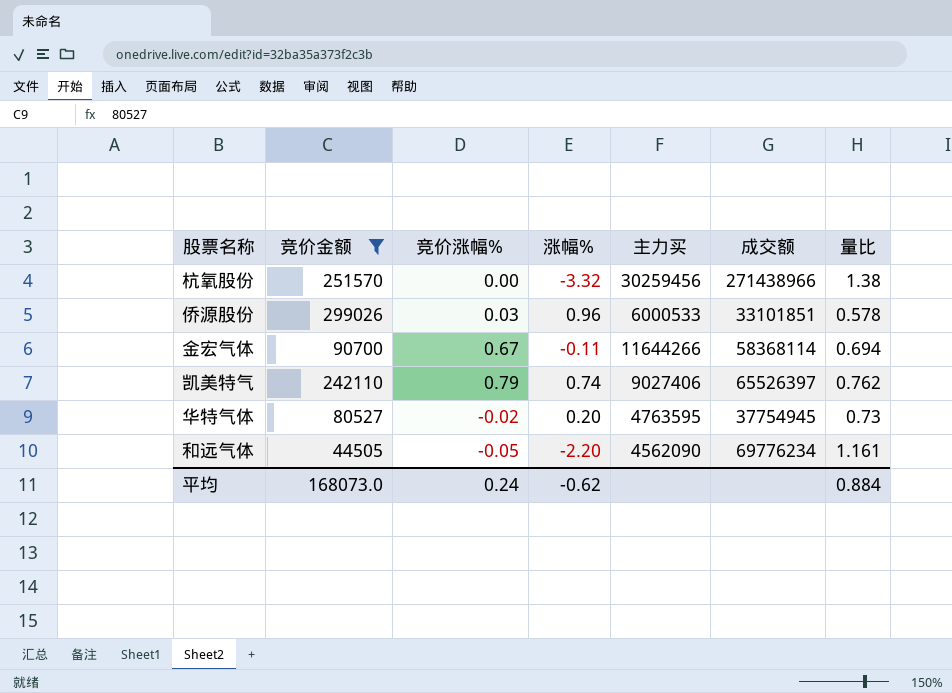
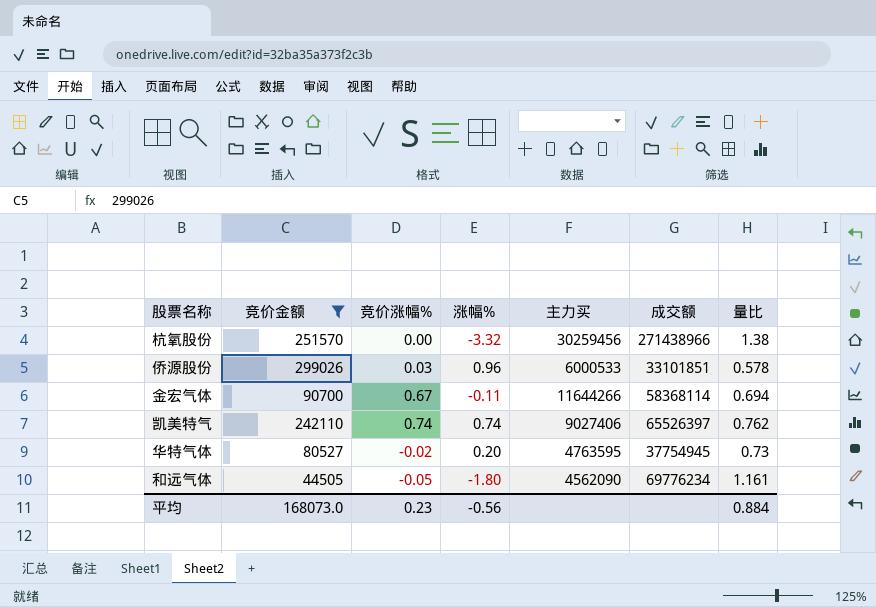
凯美特气 | 竞价涨幅%: 0.79 -> 0.74
和远气体 | 涨幅%: -2.20 -> -1.80
平均 | 竞价涨幅%: 0.24 -> 0.23
平均 | 涨幅%: -0.62 -> -0.56

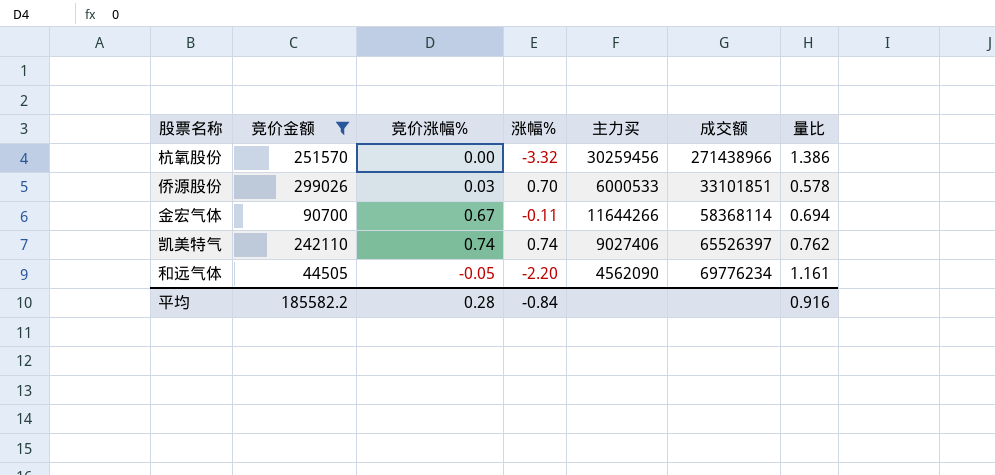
row 华特气体: 80527 | -0.02 | 0.20 | 4763595 | 37754945 | 0.73 -> none
杭氧股份 | 量比: 1.38 -> 1.386
侨源股份 | 涨幅%: 0.96 -> 0.70
和远气体 | 涨幅%: -1.80 -> -2.20
平均 | 竞价金额: 168073.0 -> 185582.2
平均 | 竞价涨幅%: 0.23 -> 0.28
平均 | 涨幅%: -0.56 -> -0.84
平均 | 量比: 0.884 -> 0.916

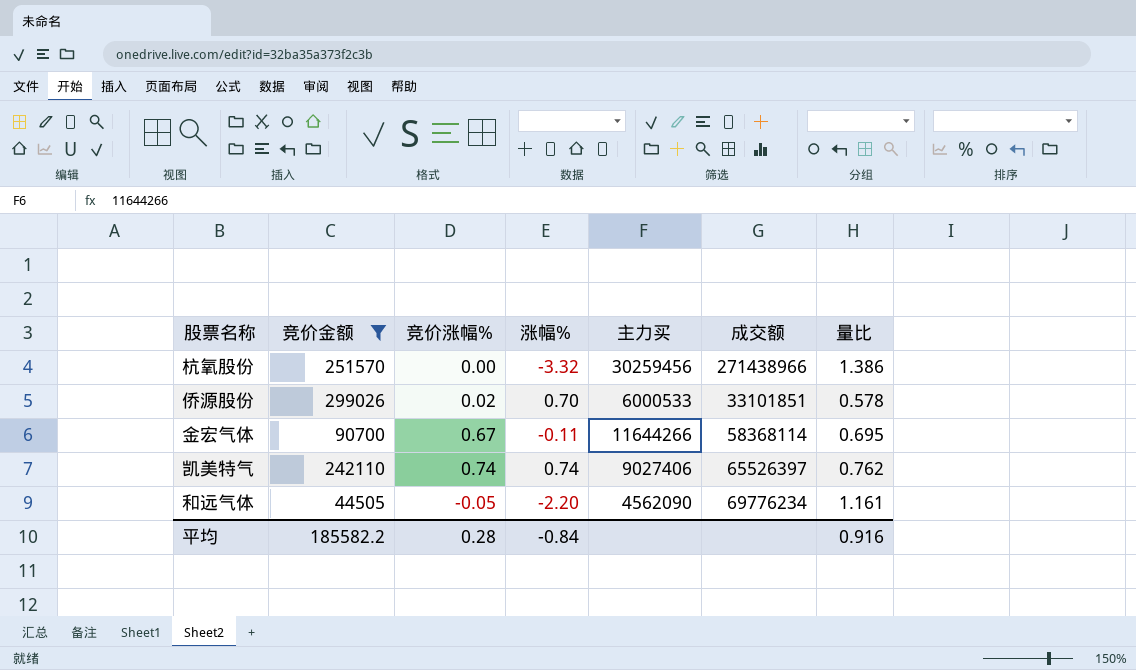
侨源股份 | 竞价涨幅%: 0.03 -> 0.02
金宏气体 | 量比: 0.694 -> 0.695

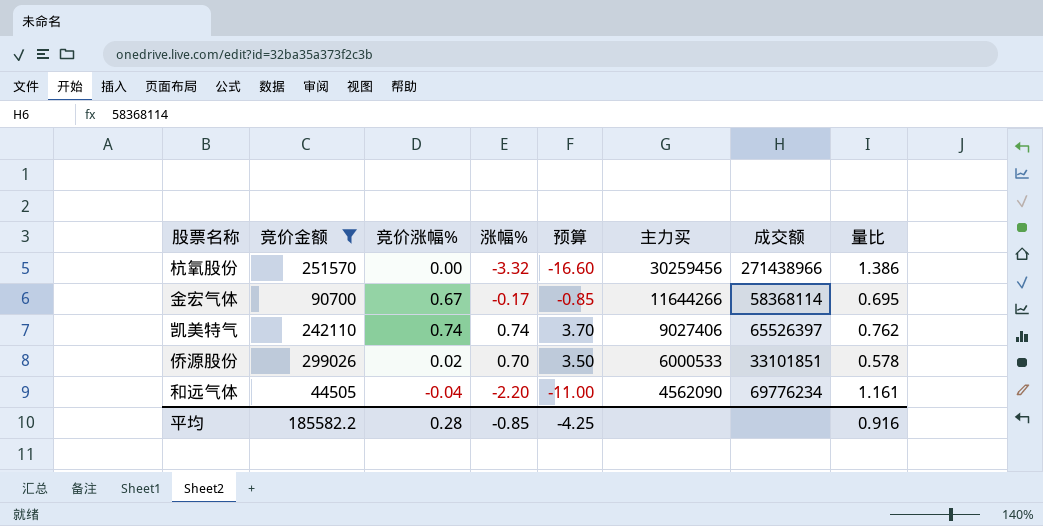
row order: none -> 主力买 descending
column 预算 | formula: none -> [涨幅%] * 5
金宏气体 | 涨幅%: -0.11 -> -0.17
和远气体 | 竞价涨幅%: -0.05 -> -0.04
平均 | 涨幅%: -0.84 -> -0.85

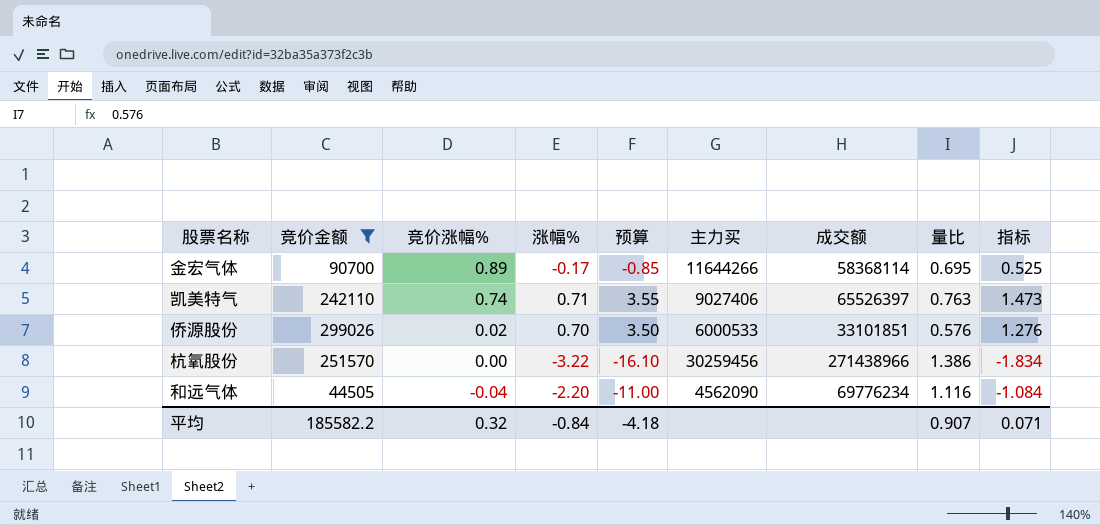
row order: 主力买 descending -> 竞价涨幅% descending
column 指标 | formula: none -> [涨幅%] + [量比]
金宏气体 | 竞价涨幅%: 0.67 -> 0.89
凯美特气 | 涨幅%: 0.74 -> 0.71
凯美特气 | 预算: 3.70 -> 3.55
凯美特气 | 量比: 0.762 -> 0.763
侨源股份 | 量比: 0.578 -> 0.576
杭氧股份 | 涨幅%: -3.32 -> -3.22
杭氧股份 | 预算: -16.60 -> -16.10
和远气体 | 量比: 1.161 -> 1.116
平均 | 竞价涨幅%: 0.28 -> 0.32
平均 | 涨幅%: -0.85 -> -0.84
平均 | 预算: -4.25 -> -4.18
平均 | 量比: 0.916 -> 0.907

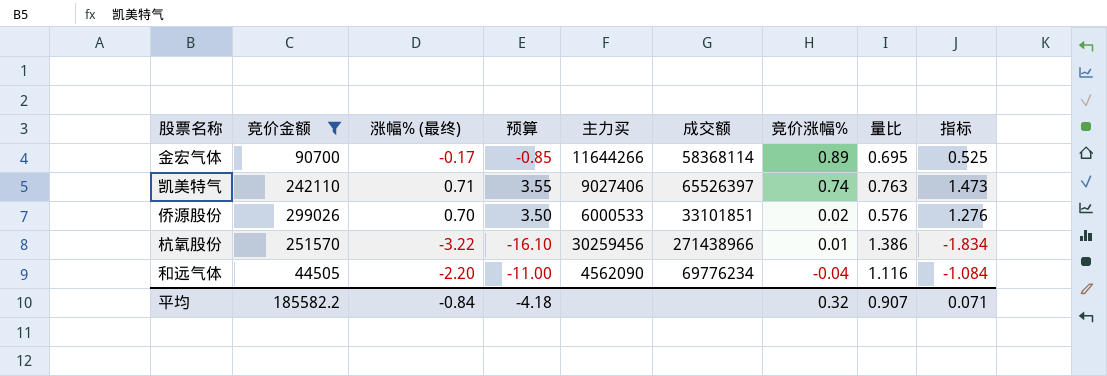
column name: 涨幅% -> 涨幅% (最终)
column 竞价涨幅% | position: 3 -> 7
杭氧股份 | 竞价涨幅%: 0.00 -> 0.01

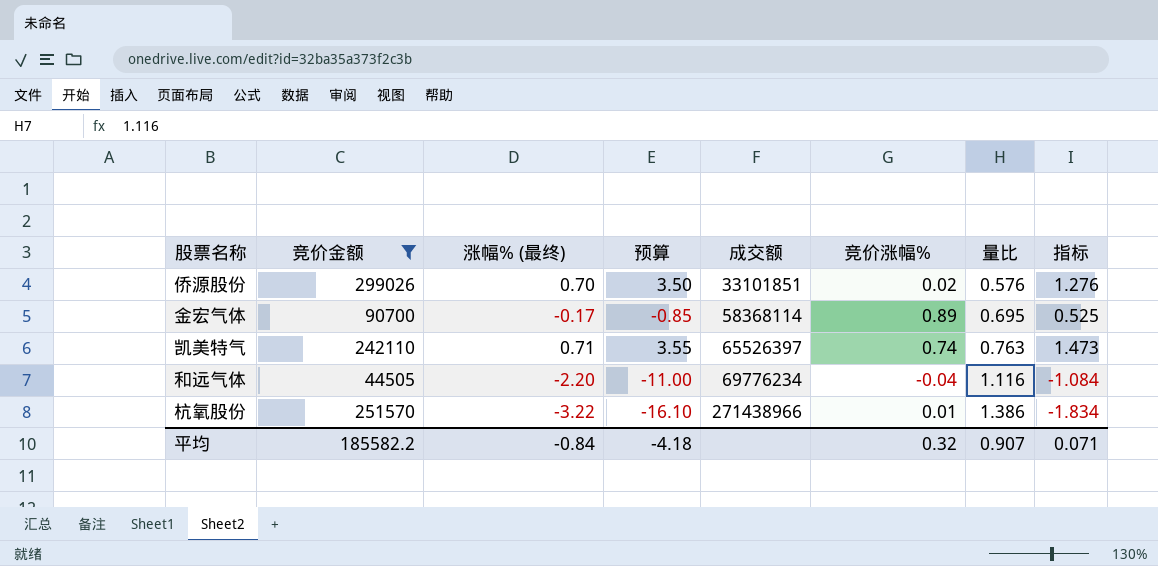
row order: 竞价涨幅% descending -> 成交额 ascending
column 主力买 | position: 5 -> none

